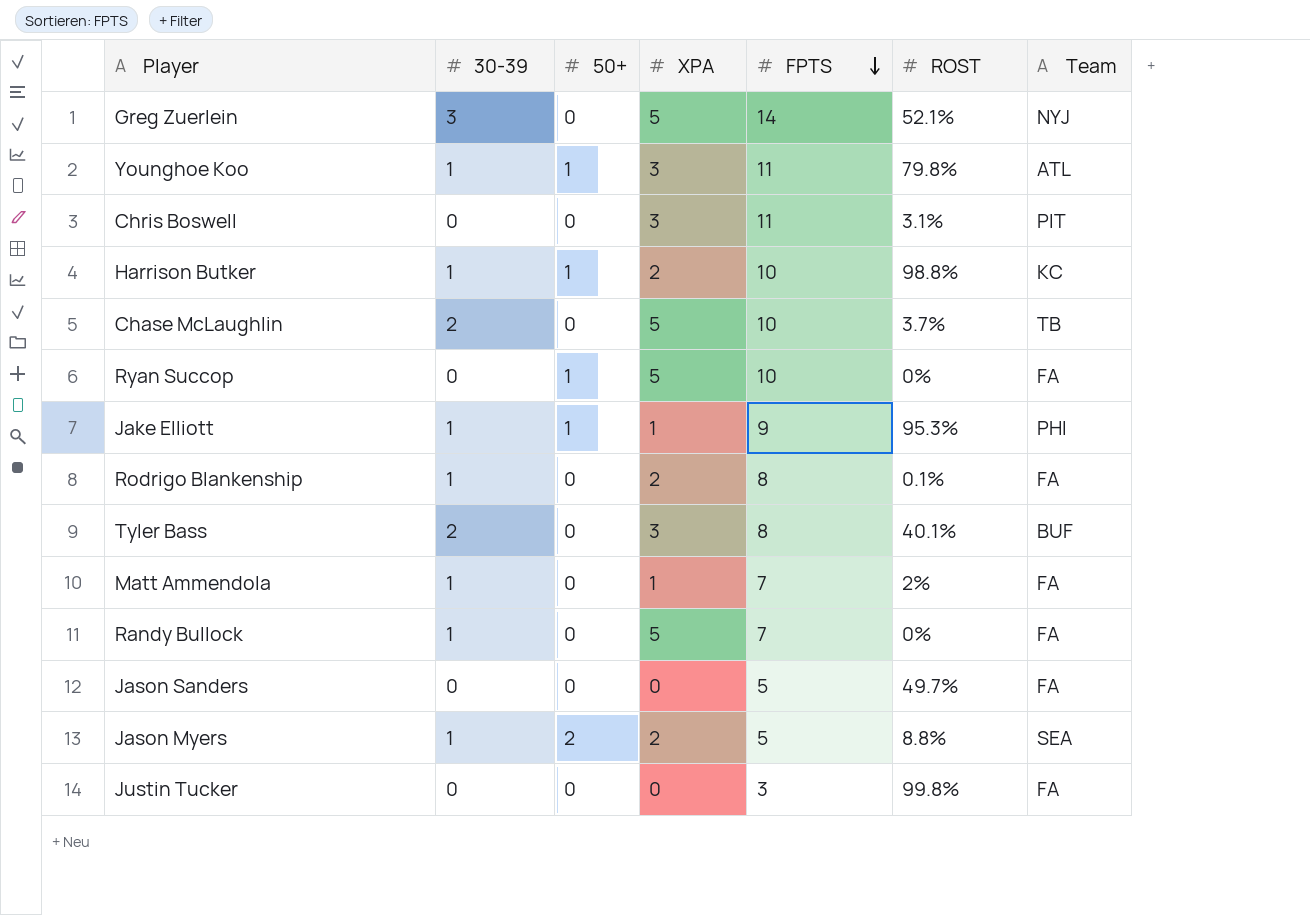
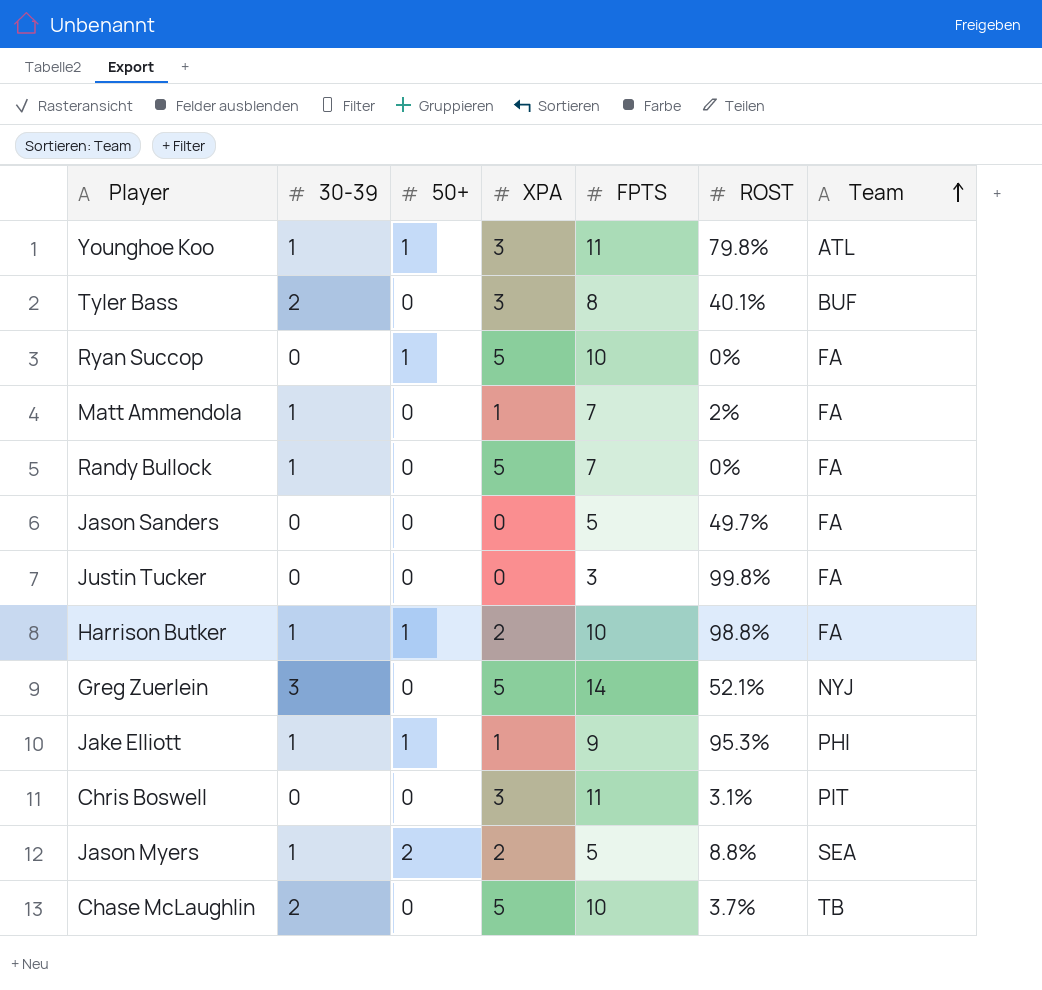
row order: FPTS descending -> Team ascending
row Rodrigo Blankenship: 1 | 0 | 2 | 8 | 0.1% | FA -> none
Harrison Butker | Team: KC -> FA

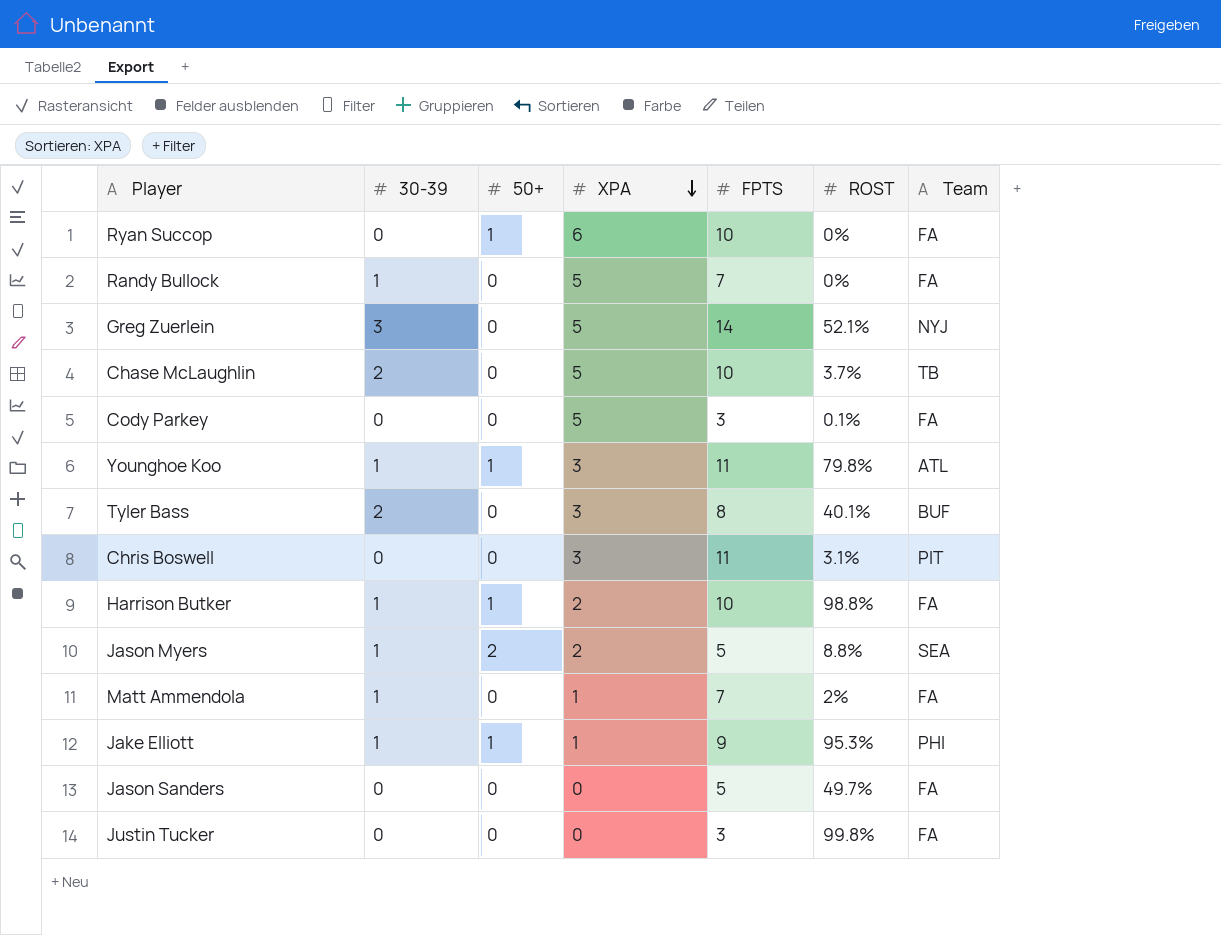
row order: Team ascending -> XPA descending
Ryan Succop | XPA: 5 -> 6
row Cody Parkey: none -> 0 | 0 | 5 | 3 | 0.1% | FA

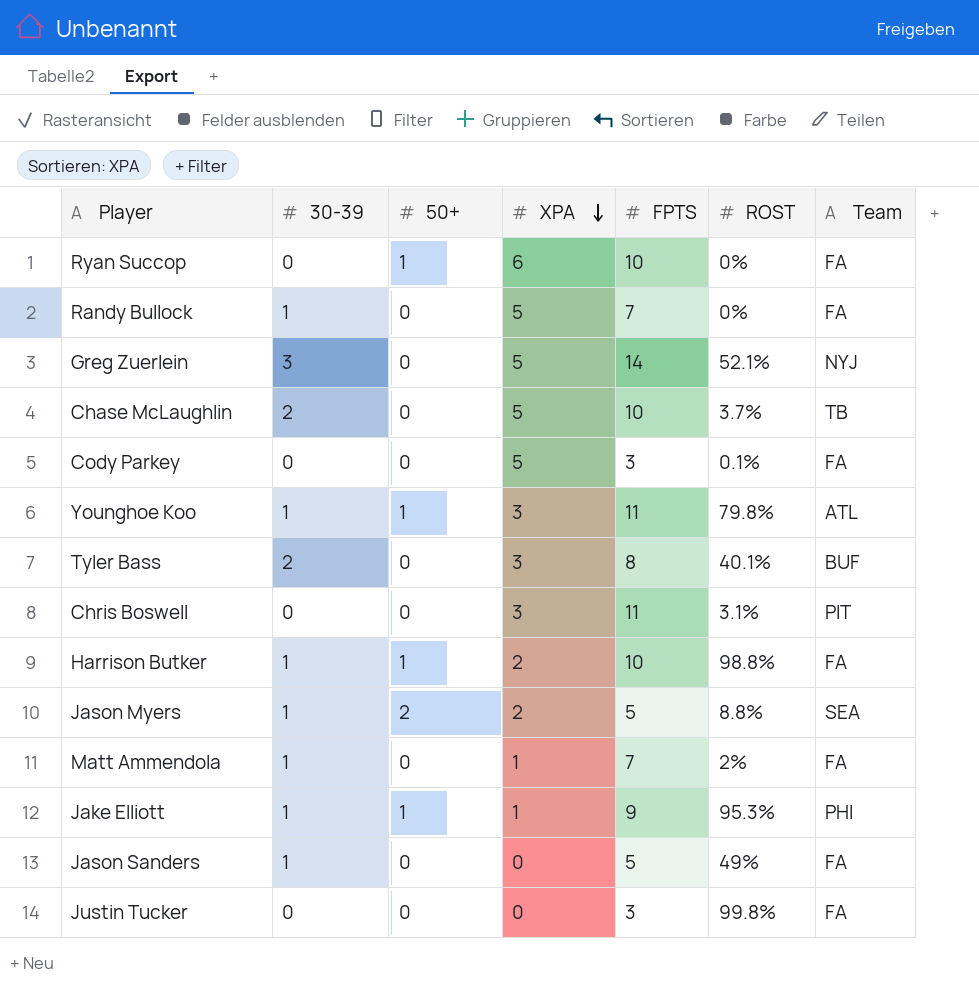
Jason Sanders | 30-39: 0 -> 1
Jason Sanders | ROST: 49.7% -> 49%

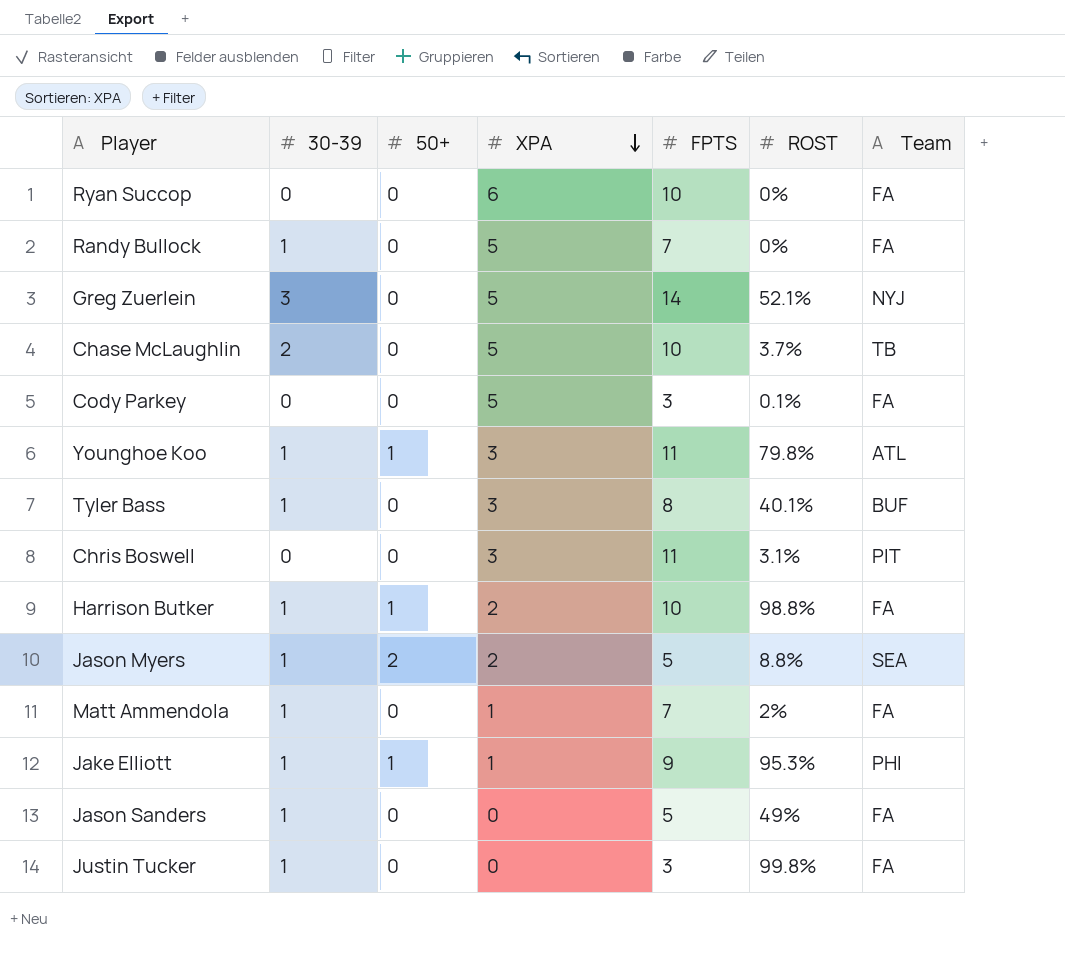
Ryan Succop | 50+: 1 -> 0
Tyler Bass | 30-39: 2 -> 1
Justin Tucker | 30-39: 0 -> 1

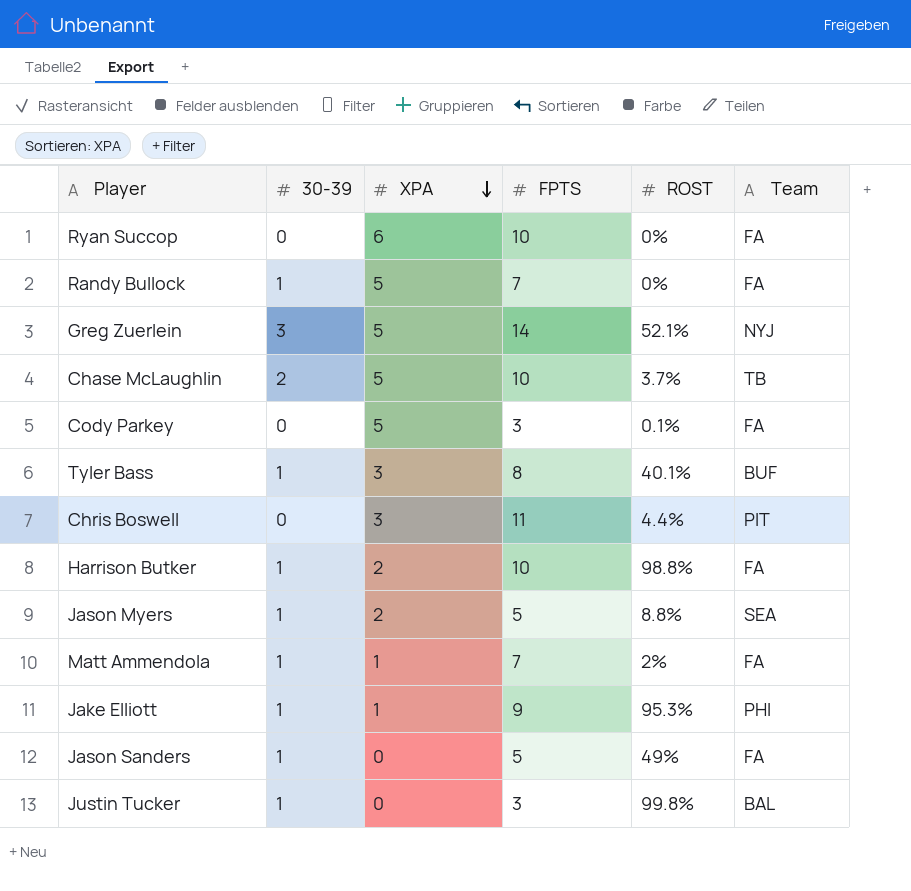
column 50+ | position: 3 -> none
row Younghoe Koo: 1 | 1 | 3 | 11 | 79.8% | ATL -> none
Chris Boswell | ROST: 3.1% -> 4.4%
Justin Tucker | Team: FA -> BAL

